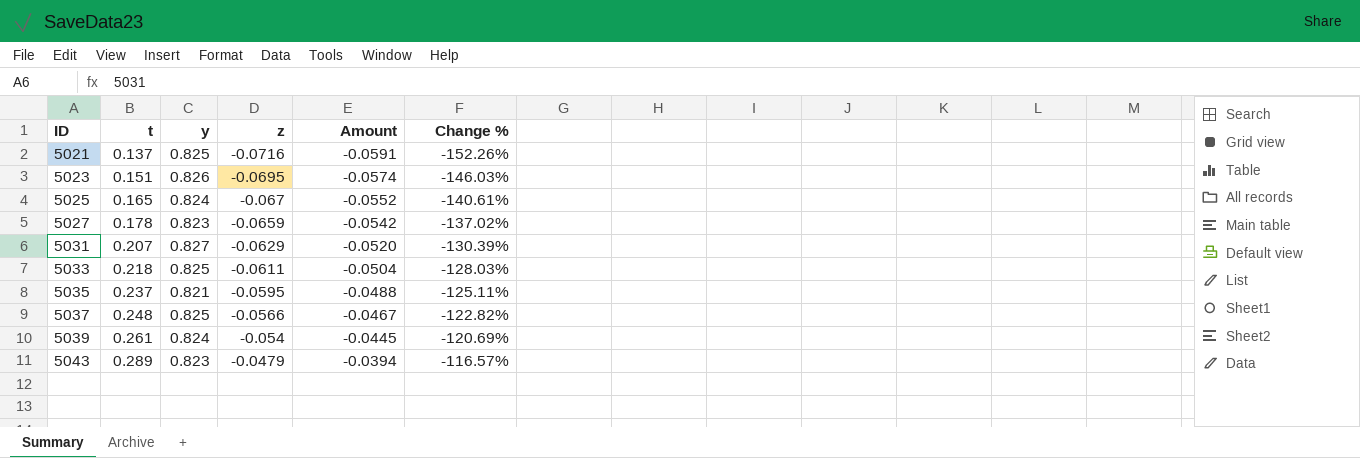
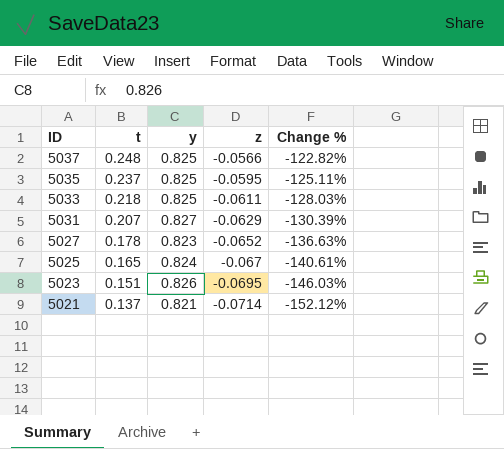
row order: ID ascending -> ID descending
column Amount | formula: [y] * [z] -> none
row 5039: 0.261 | 0.824 | -0.054 | -0.0445 | -120.69% -> none
row 5043: 0.289 | 0.823 | -0.0479 | -0.0394 | -116.57% -> none
5035 | y: 0.821 -> 0.825
5027 | z: -0.0659 -> -0.0652
5027 | Change %: -137.02% -> -136.63%
5021 | y: 0.825 -> 0.821
5021 | z: -0.0716 -> -0.0714
5021 | Change %: -152.26% -> -152.12%

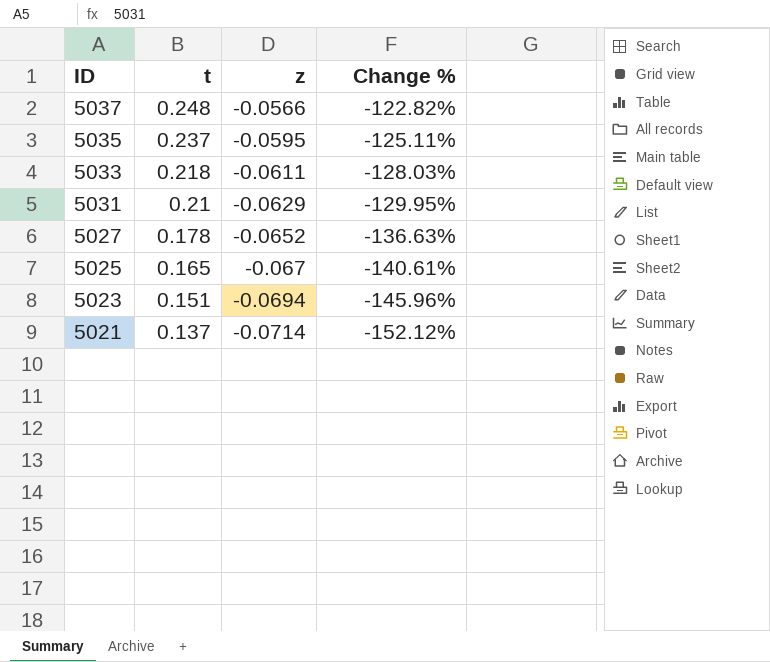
column y | position: 3 -> none
5031 | t: 0.207 -> 0.21
5031 | Change %: -130.39% -> -129.95%
5023 | z: -0.0695 -> -0.0694
5023 | Change %: -146.03% -> -145.96%

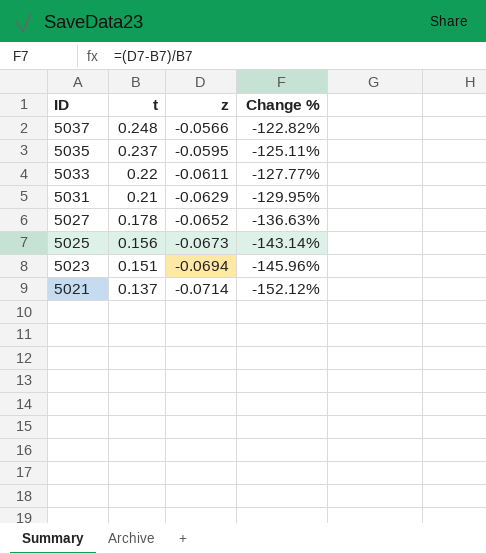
5033 | t: 0.218 -> 0.22
5033 | Change %: -128.03% -> -127.77%
5025 | t: 0.165 -> 0.156
5025 | z: -0.067 -> -0.0673
5025 | Change %: -140.61% -> -143.14%

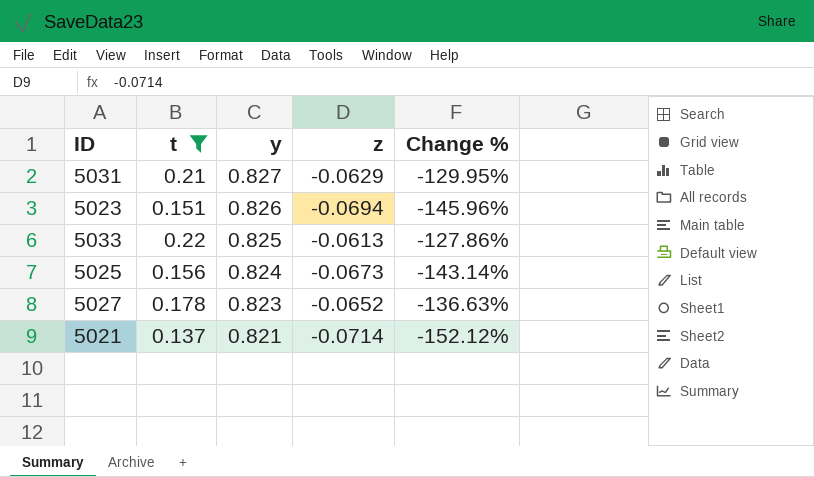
filter: none -> t <= 0.22
row order: ID descending -> y descending
column y | position: none -> 3
5033 | z: -0.0611 -> -0.0613
5033 | Change %: -127.77% -> -127.86%

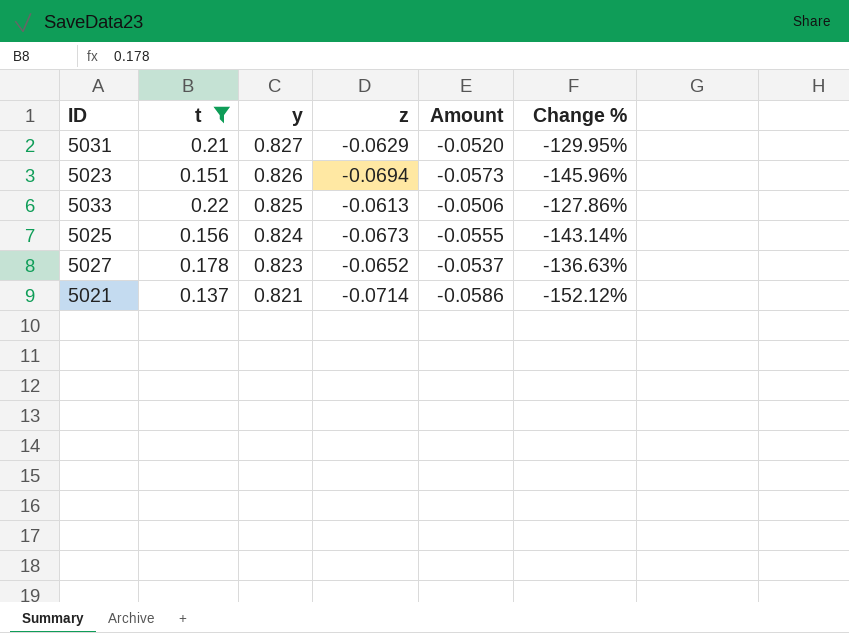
column Amount | formula: none -> [y] * [z]

